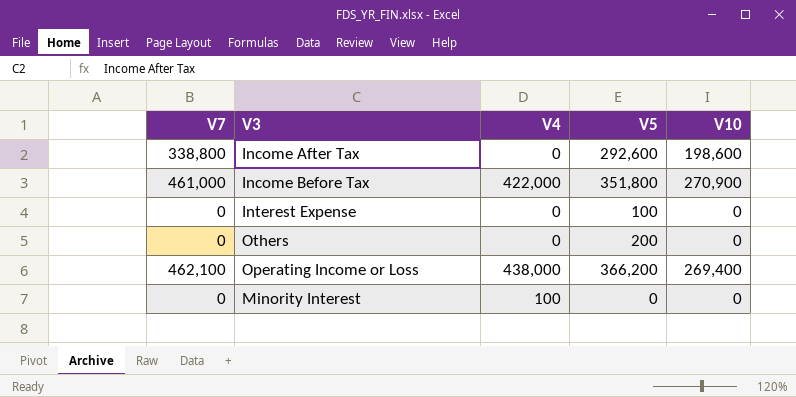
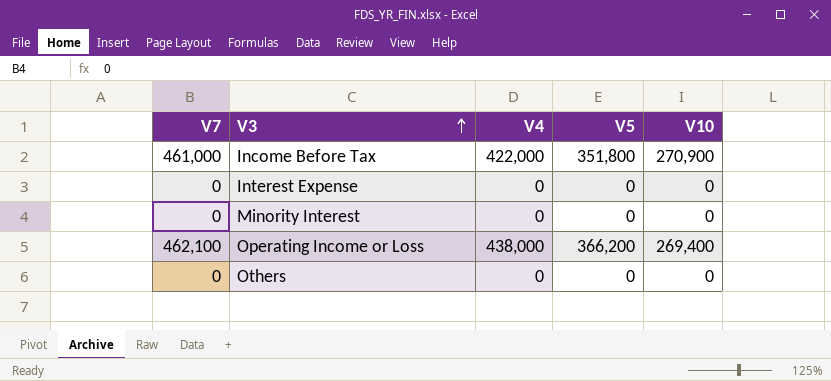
row order: none -> V3 ascending
row Income After Tax: 338,800 | 0 | 292,600 | 198,600 -> none
Interest Expense | V5: 100 -> 0
Minority Interest | V4: 100 -> 0
Others | V5: 200 -> 0

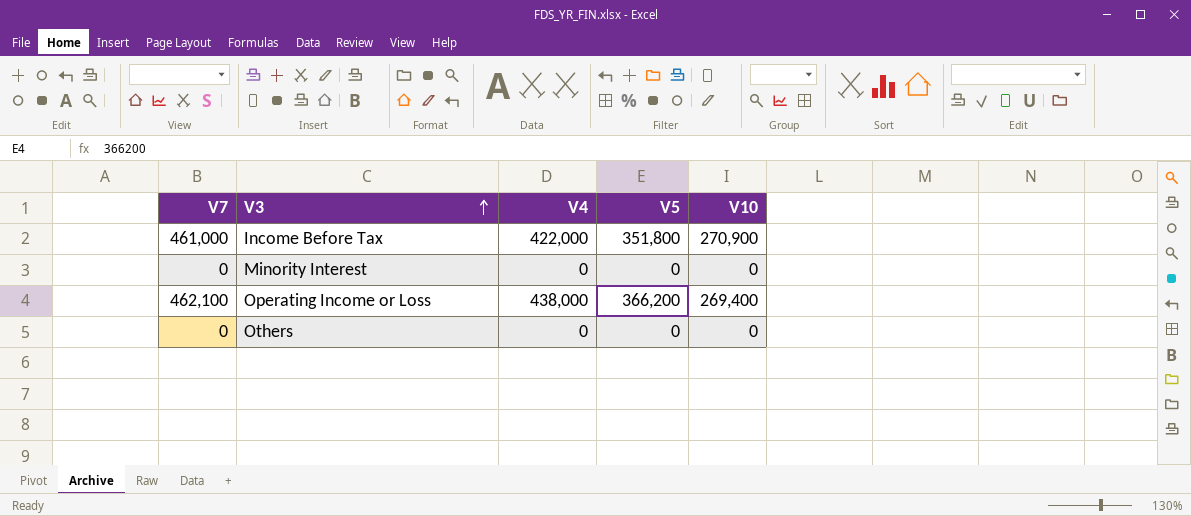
row Interest Expense: 0 | 0 | 0 | 0 -> none

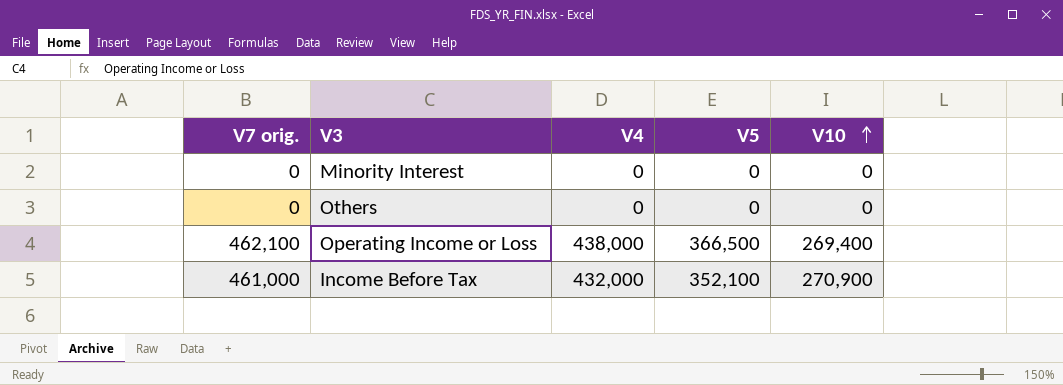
row order: V3 ascending -> V10 ascending
column name: V7 -> V7 orig.
Operating Income or Loss | V5: 366,200 -> 366,500
Income Before Tax | V4: 422,000 -> 432,000
Income Before Tax | V5: 351,800 -> 352,100

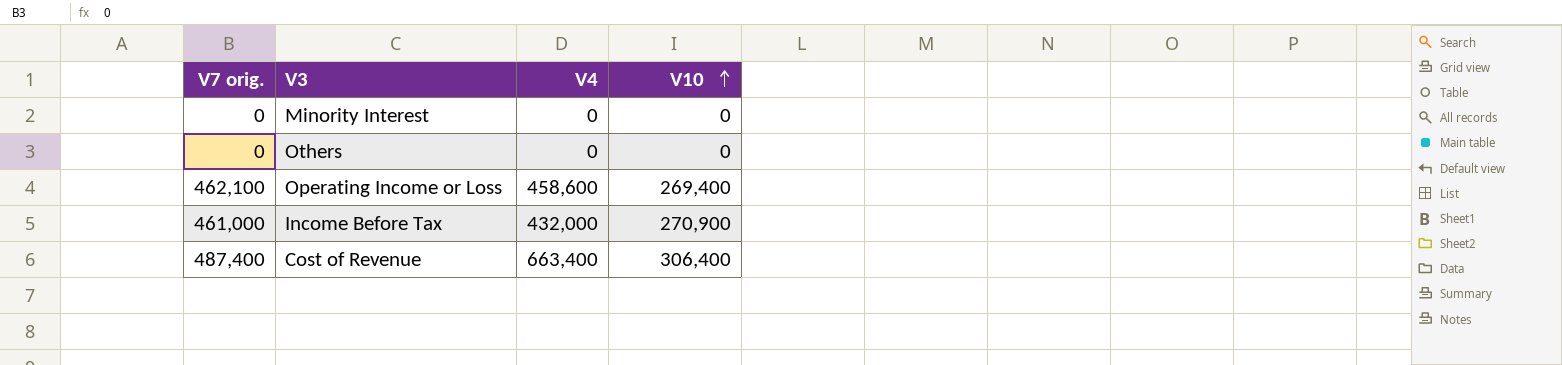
column V5 | position: 4 -> none
Operating Income or Loss | V4: 438,000 -> 458,600
row Cost of Revenue: none -> 487,400 | 663,400 | 306,400

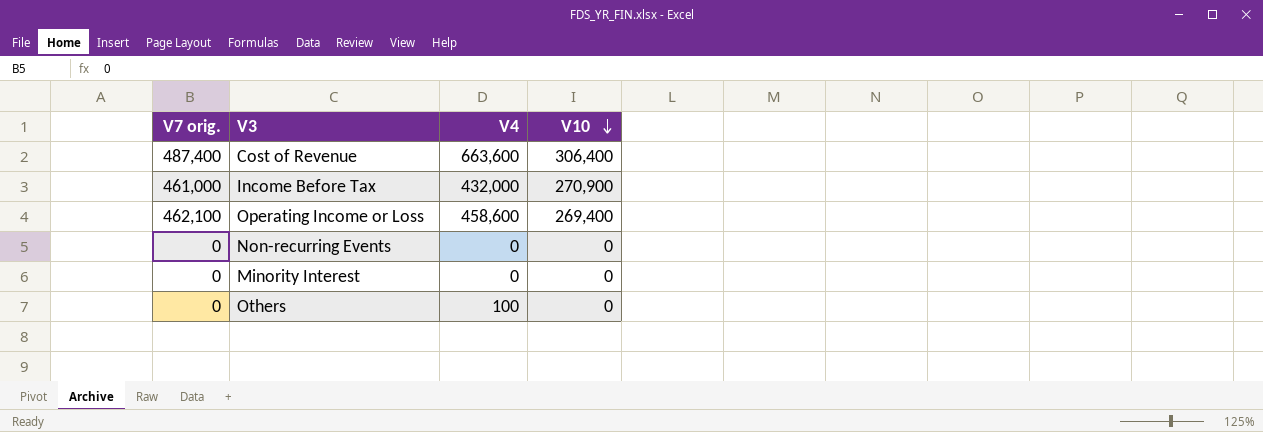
row order: V10 ascending -> V10 descending
Cost of Revenue | V4: 663,400 -> 663,600
row Non-recurring Events: none -> 0 | 0 | 0
Others | V4: 0 -> 100

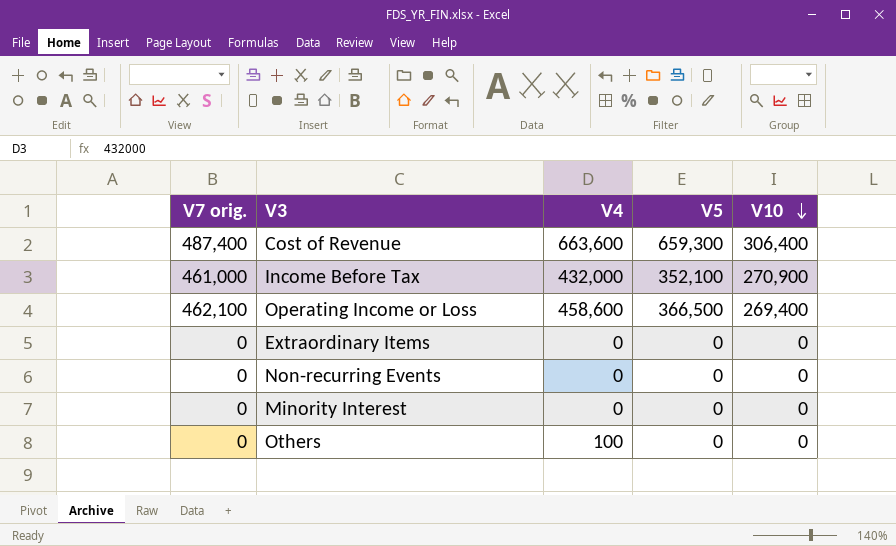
column V5 | position: none -> 4
row Extraordinary Items: none -> 0 | 0 | 0 | 0

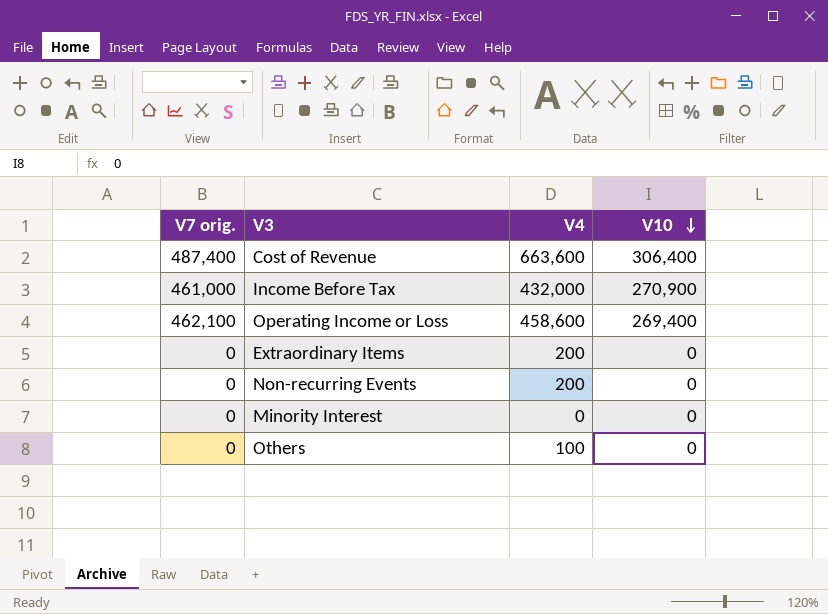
column V5 | position: 4 -> none
Extraordinary Items | V4: 0 -> 200
Non-recurring Events | V4: 0 -> 200

